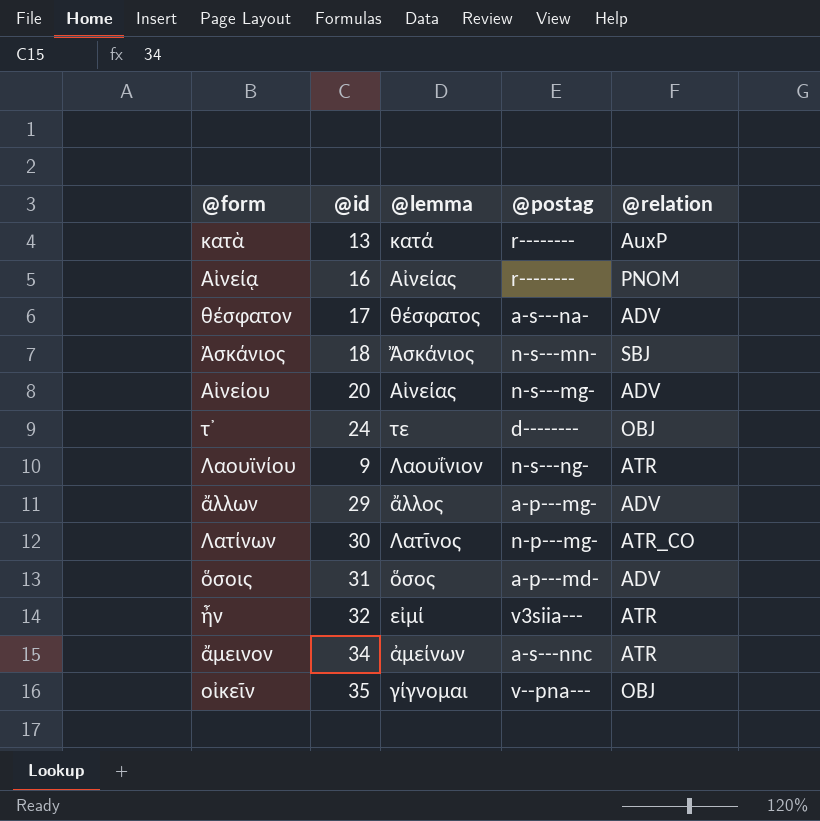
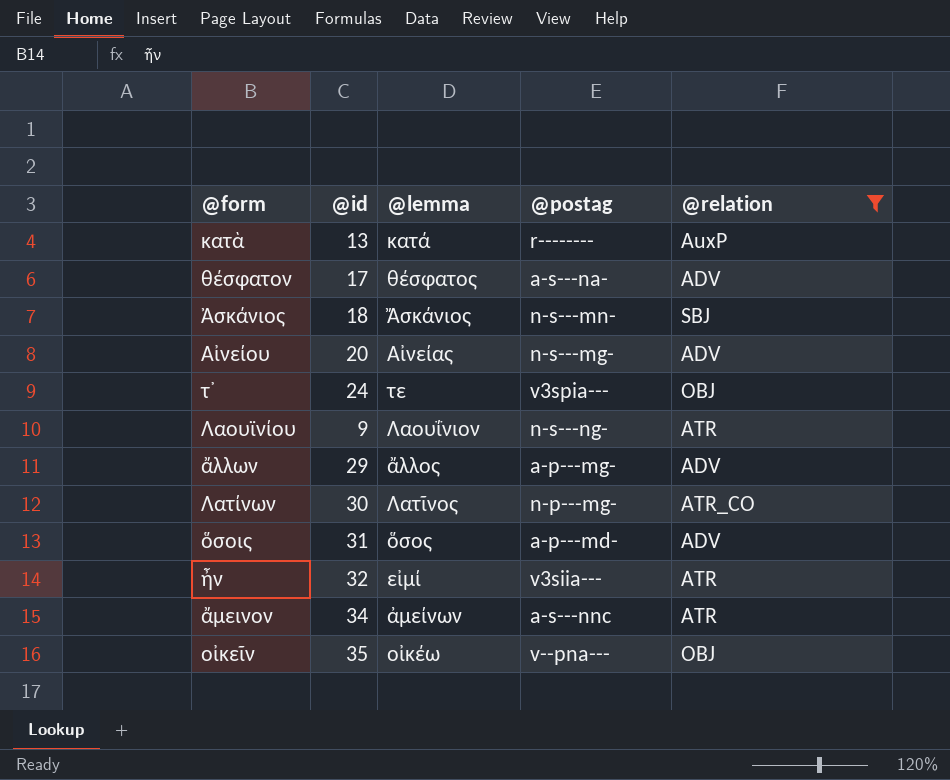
filter: none -> @relation != PNOM
τ᾽ | @postag: d-------- -> v3spia---
οἰκεῖν | @lemma: γίγνομαι -> οἰκέω

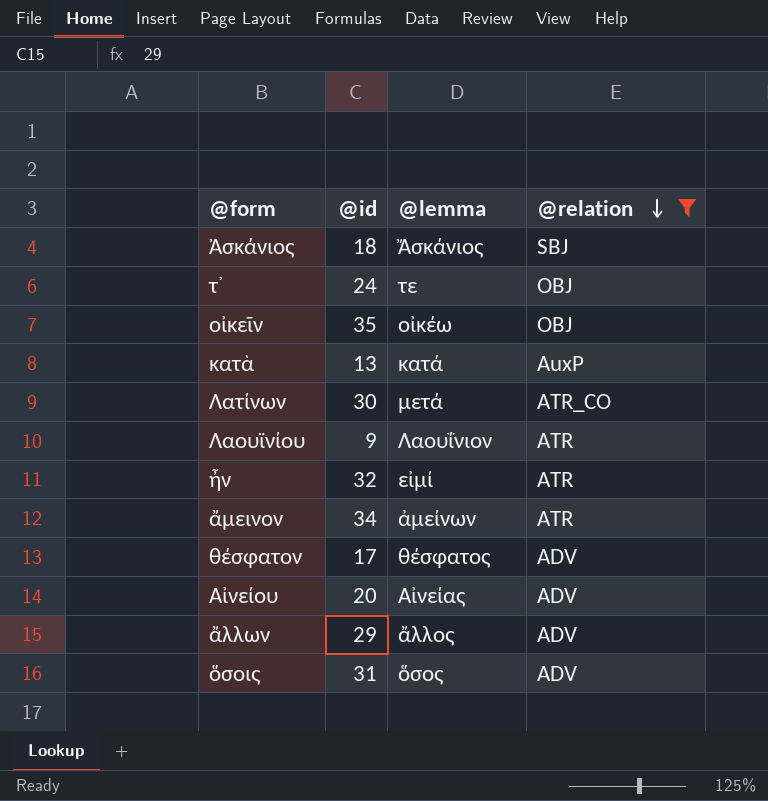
row order: none -> @relation descending
column @postag | position: 4 -> none
Λατίνων | @lemma: Λατῖνος -> μετά

